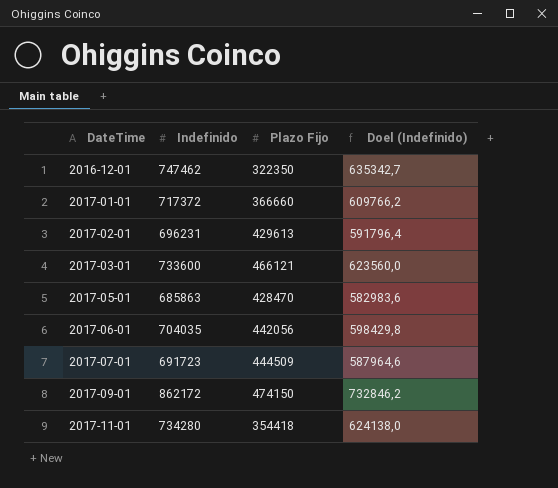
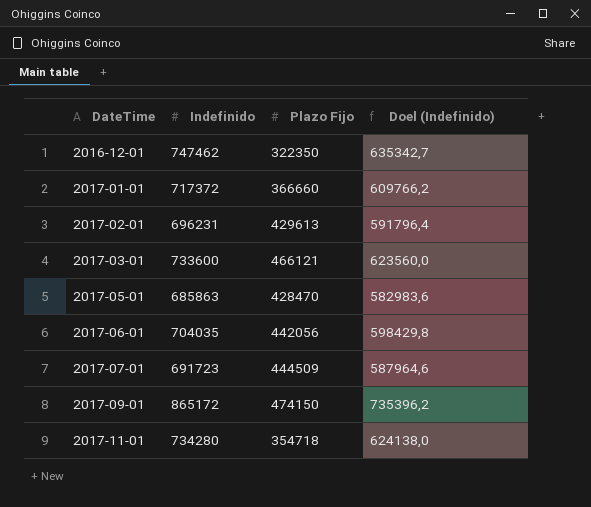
2017-09-01 | Indefinido: 862172 -> 865172
2017-09-01 | Doel (Indefinido): 732846,2 -> 735396,2
2017-11-01 | Plazo Fijo: 354418 -> 354718

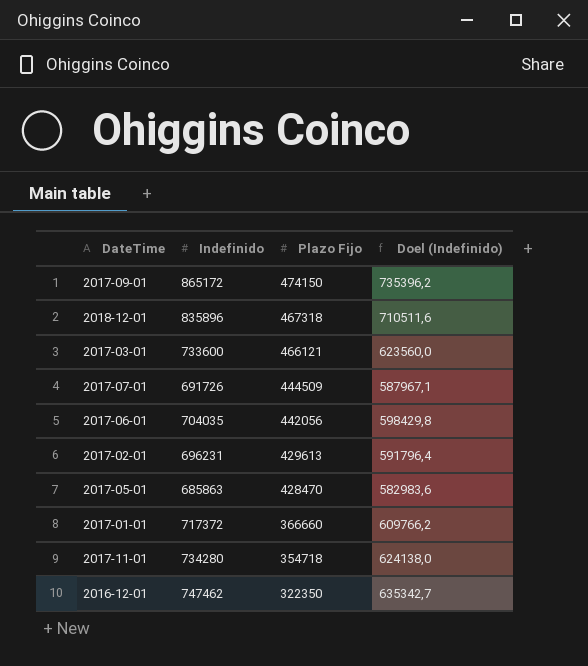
row order: DateTime ascending -> Plazo Fijo descending
row 2018-12-01: none -> 835896 | 467318 | 710511,6
2017-07-01 | Indefinido: 691723 -> 691726
2017-07-01 | Doel (Indefinido): 587964,6 -> 587967,1

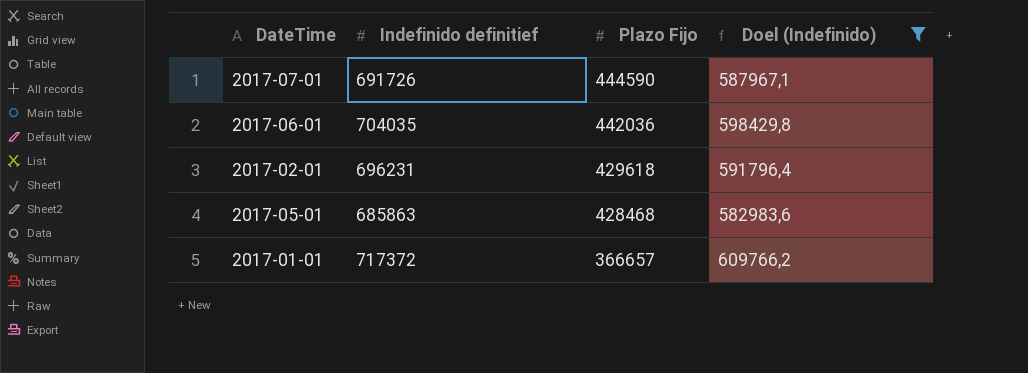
filter: none -> Doel (Indefinido) <= 609766,2
column name: Indefinido -> Indefinido definitief
2017-07-01 | Plazo Fijo: 444509 -> 444590
2017-06-01 | Plazo Fijo: 442056 -> 442036
2017-02-01 | Plazo Fijo: 429613 -> 429618
2017-05-01 | Plazo Fijo: 428470 -> 428468
2017-01-01 | Plazo Fijo: 366660 -> 366657

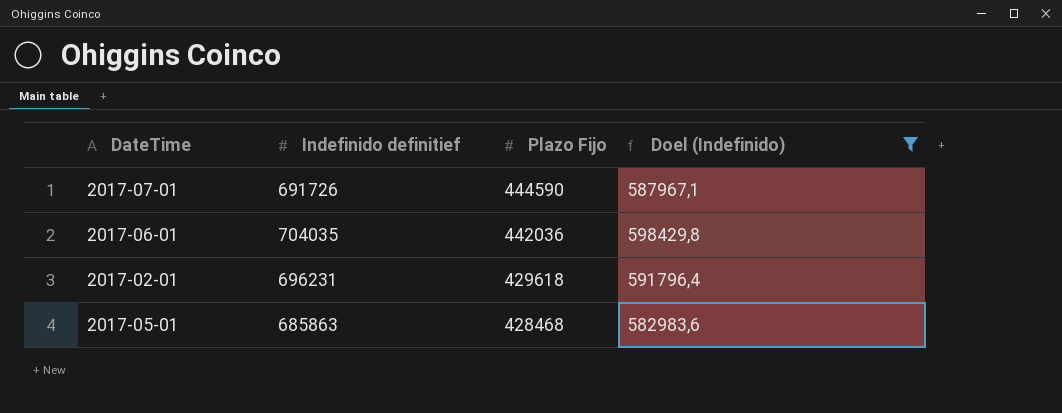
row 2017-01-01: 717372 | 366657 | 609766,2 -> none

